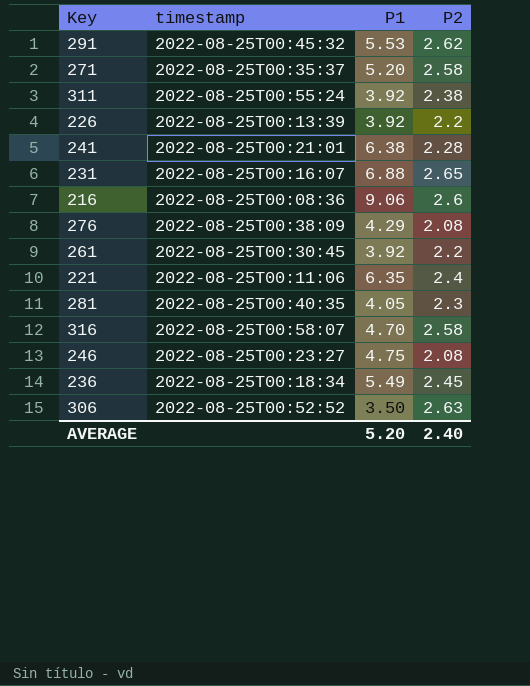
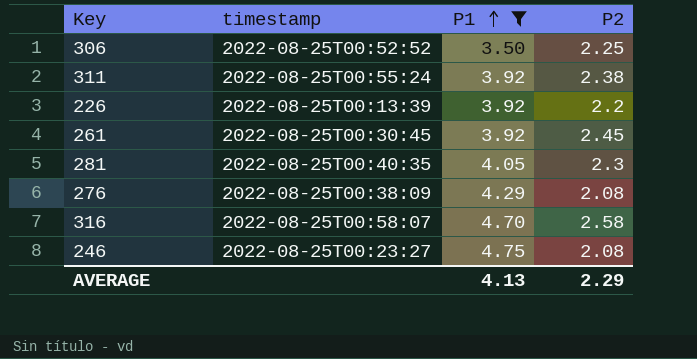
filter: none -> P1 <= 4.75
row order: none -> P1 ascending
306 | P2: 2.63 -> 2.25
261 | P2: 2.2 -> 2.45
AVERAGE | P1: 5.20 -> 4.13
AVERAGE | P2: 2.40 -> 2.29

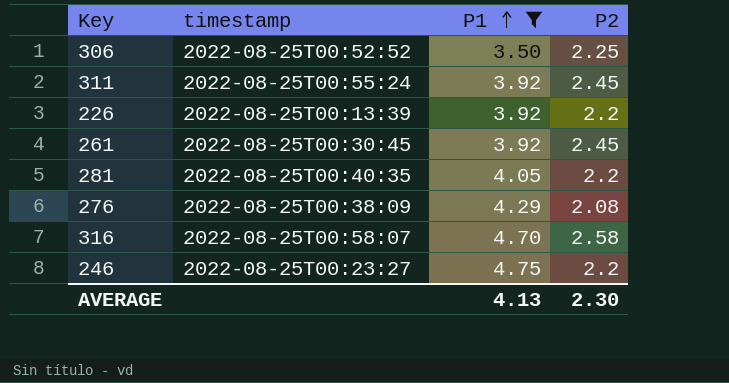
311 | P2: 2.38 -> 2.45
281 | P2: 2.3 -> 2.2
246 | P2: 2.08 -> 2.2
AVERAGE | P2: 2.29 -> 2.30

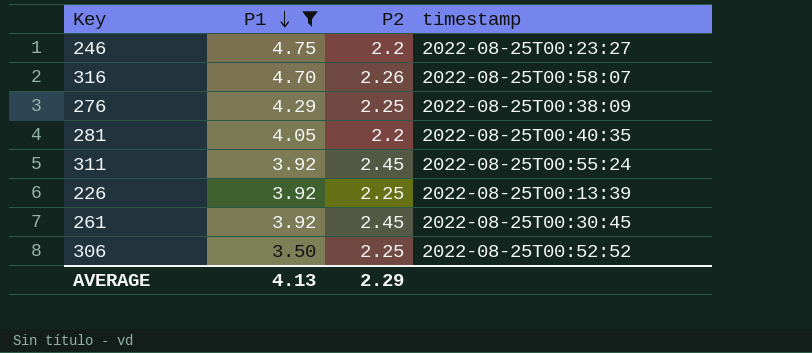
row order: P1 ascending -> P1 descending
column timestamp | position: 2 -> 4
316 | P2: 2.58 -> 2.26
276 | P2: 2.08 -> 2.25
226 | P2: 2.2 -> 2.25
AVERAGE | P2: 2.30 -> 2.29

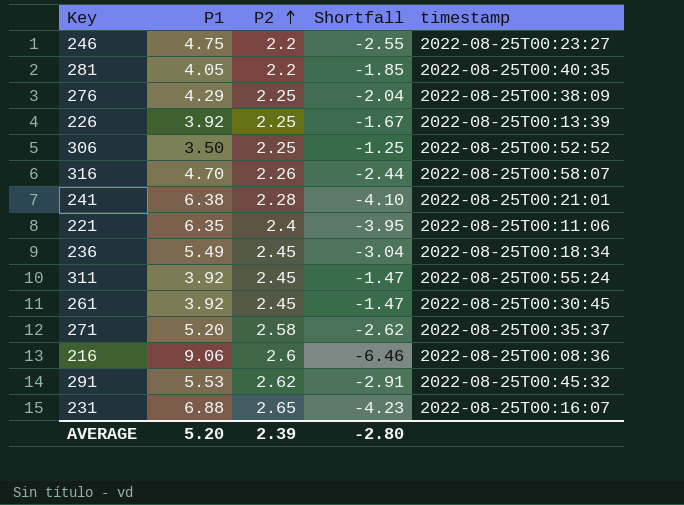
filter: P1 <= 4.75 -> none
row order: P1 descending -> P2 ascending
column Shortfall | formula: none -> [P2] - [P1]
AVERAGE | P1: 4.13 -> 5.20
AVERAGE | P2: 2.29 -> 2.39

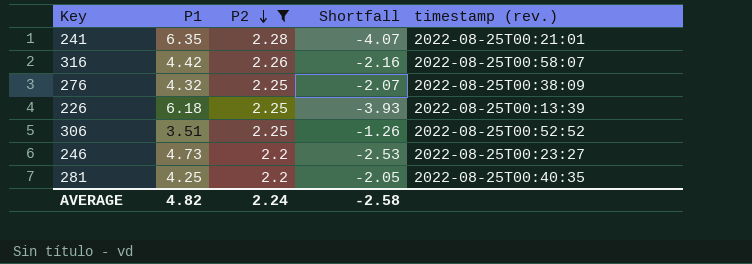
filter: none -> P2 <= 2.28
row order: P2 ascending -> P2 descending
column name: timestamp -> timestamp (rev.)
241 | P1: 6.38 -> 6.35
241 | Shortfall: -4.10 -> -4.07
316 | P1: 4.70 -> 4.42
316 | Shortfall: -2.44 -> -2.16
276 | P1: 4.29 -> 4.32
276 | Shortfall: -2.04 -> -2.07
226 | P1: 3.92 -> 6.18
226 | Shortfall: -1.67 -> -3.93
306 | P1: 3.50 -> 3.51
306 | Shortfall: -1.25 -> -1.26
246 | P1: 4.75 -> 4.73
246 | Shortfall: -2.55 -> -2.53
281 | P1: 4.05 -> 4.25
281 | Shortfall: -1.85 -> -2.05
AVERAGE | P1: 5.20 -> 4.82
AVERAGE | P2: 2.39 -> 2.24
AVERAGE | Shortfall: -2.80 -> -2.58

